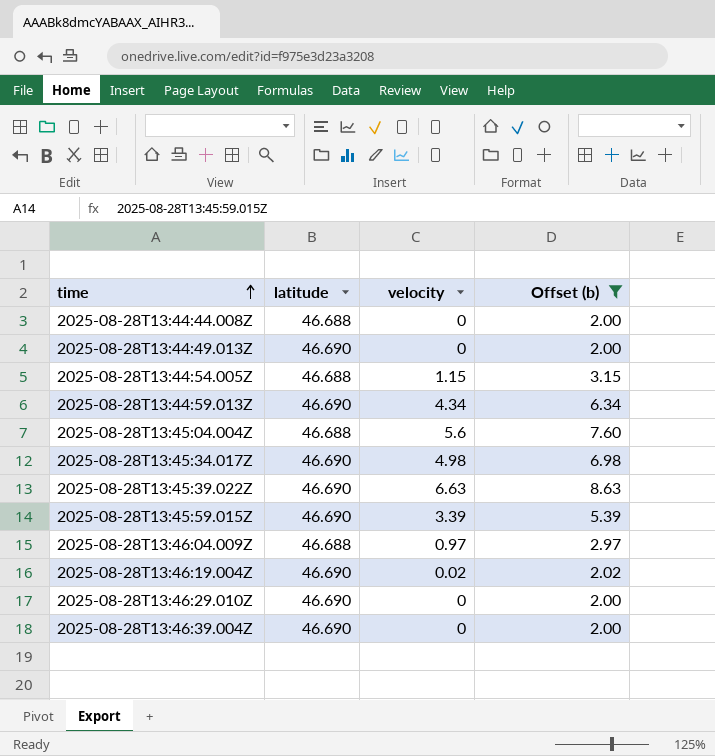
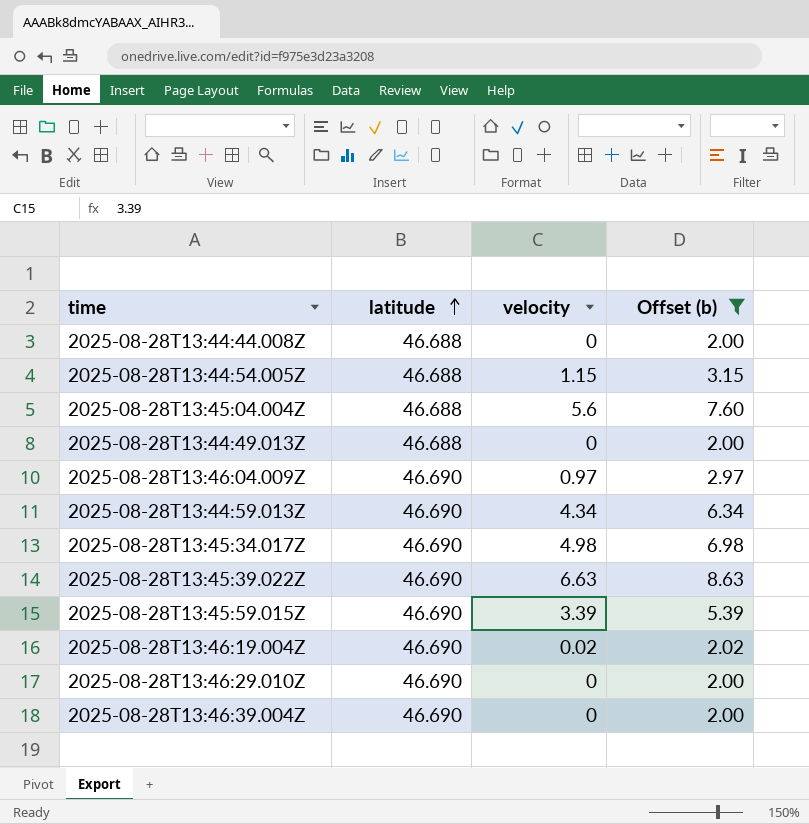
row order: time ascending -> latitude ascending
2025-08-28T13:44:49.013Z | latitude: 46.690 -> 46.688
2025-08-28T13:46:04.009Z | latitude: 46.688 -> 46.690

